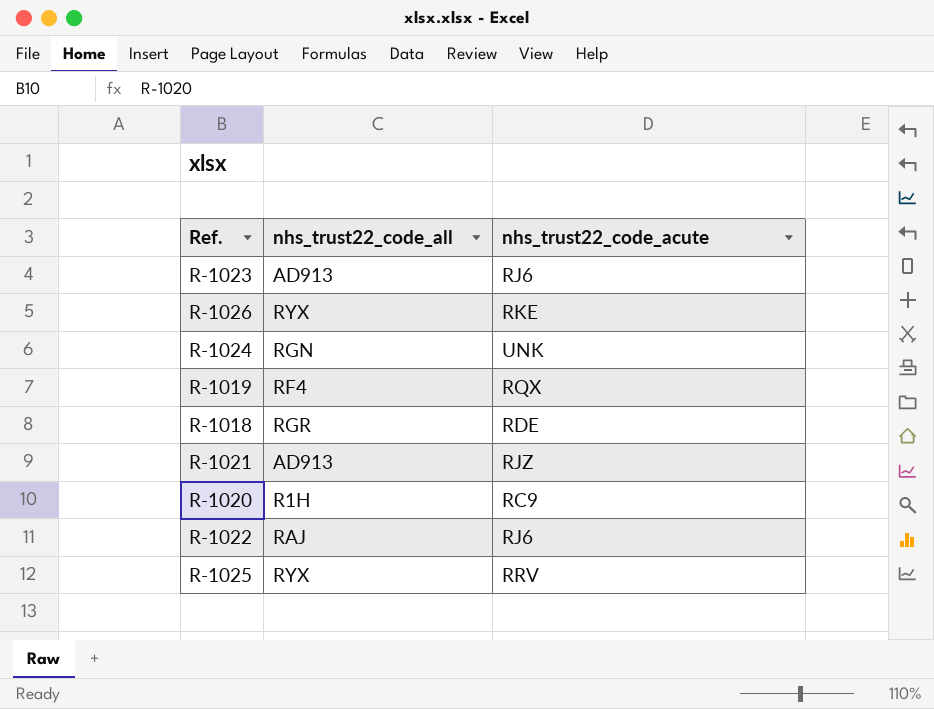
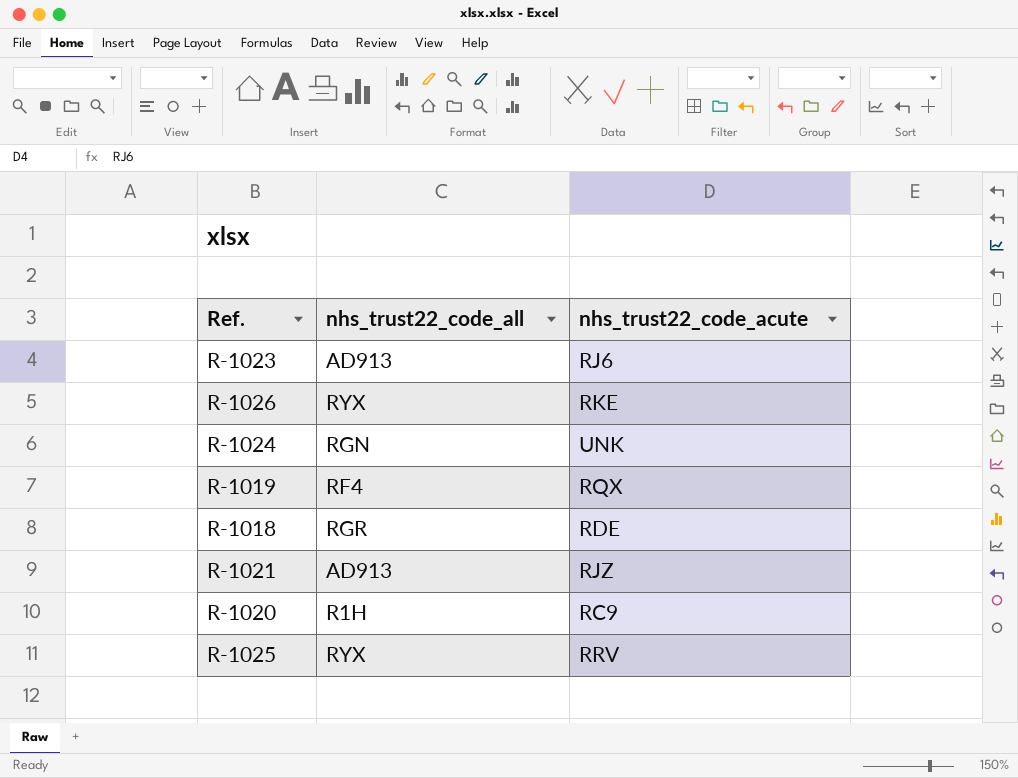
row R-1022: RAJ | RJ6 -> none

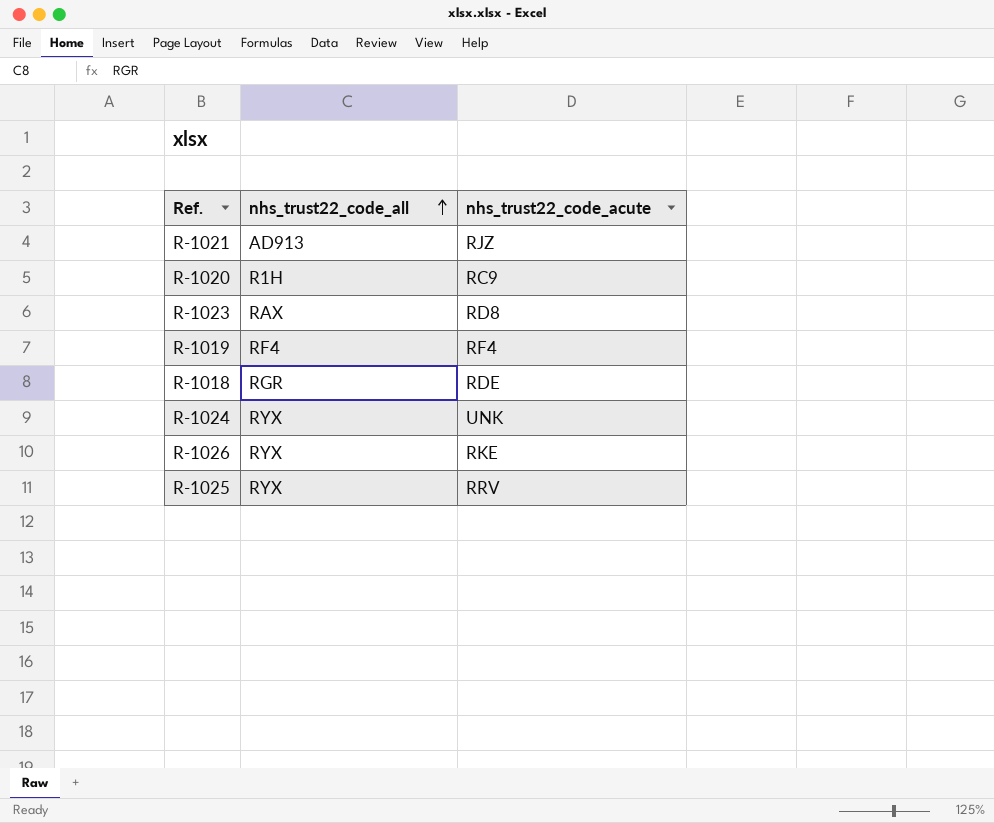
row order: none -> nhs_trust22_code_all ascending
R-1023 | nhs_trust22_code_all: AD913 -> RAX
R-1023 | nhs_trust22_code_acute: RJ6 -> RD8
R-1019 | nhs_trust22_code_acute: RQX -> RF4
R-1024 | nhs_trust22_code_all: RGN -> RYX

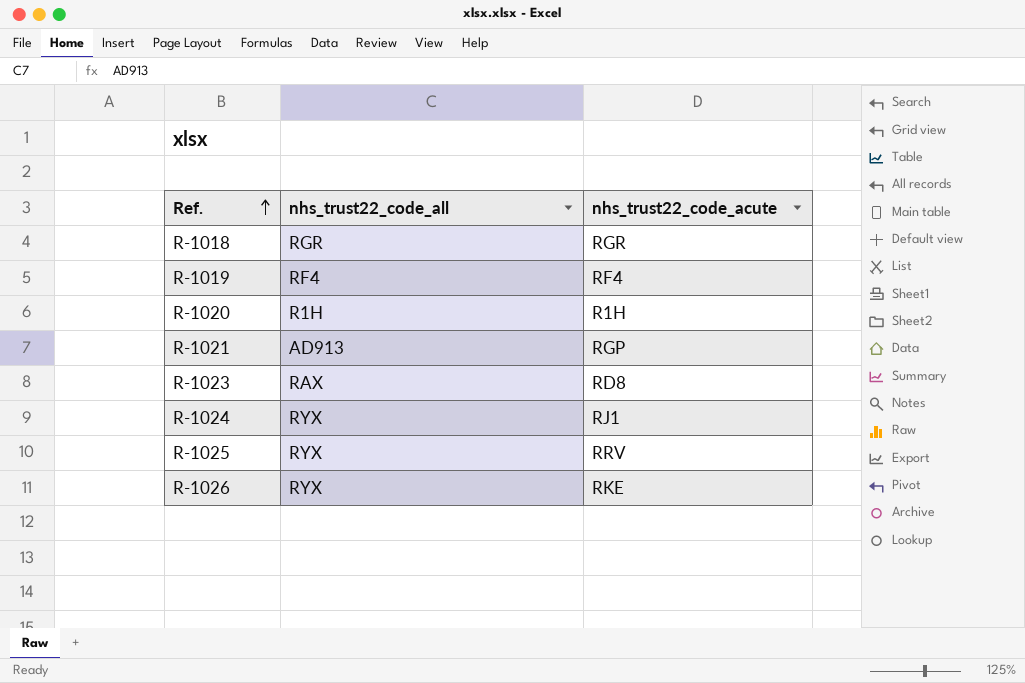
row order: nhs_trust22_code_all ascending -> Ref. ascending
R-1018 | nhs_trust22_code_acute: RDE -> RGR
R-1020 | nhs_trust22_code_acute: RC9 -> R1H
R-1021 | nhs_trust22_code_acute: RJZ -> RGP
R-1024 | nhs_trust22_code_acute: UNK -> RJ1

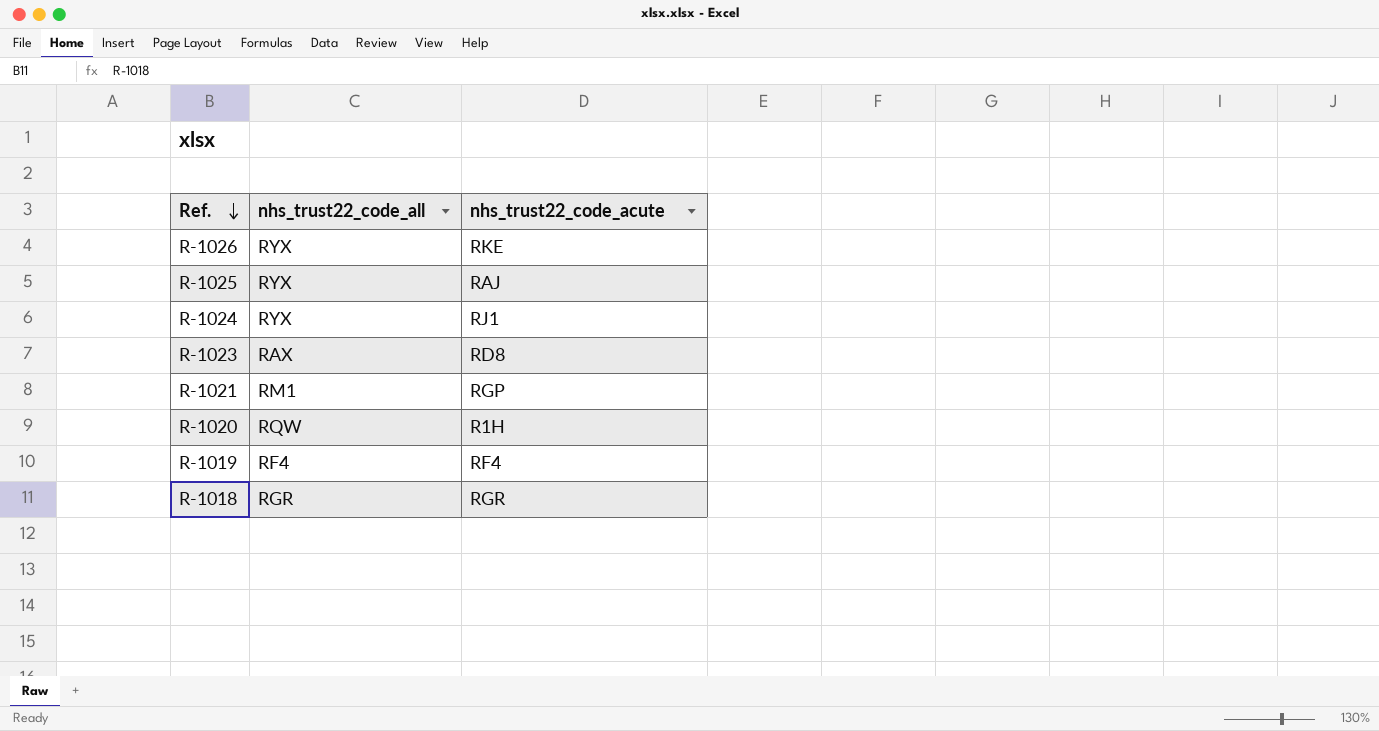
row order: Ref. ascending -> Ref. descending
R-1025 | nhs_trust22_code_acute: RRV -> RAJ
R-1021 | nhs_trust22_code_all: AD913 -> RM1
R-1020 | nhs_trust22_code_all: R1H -> RQW

